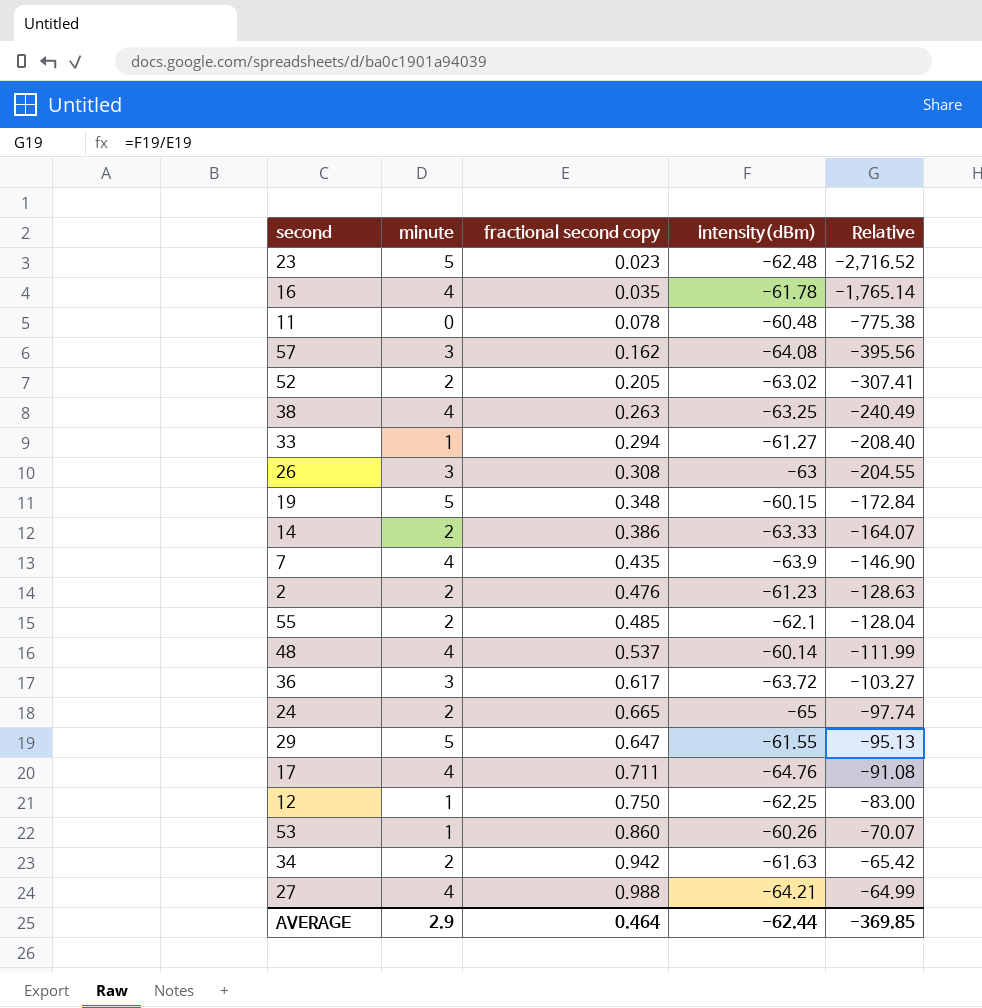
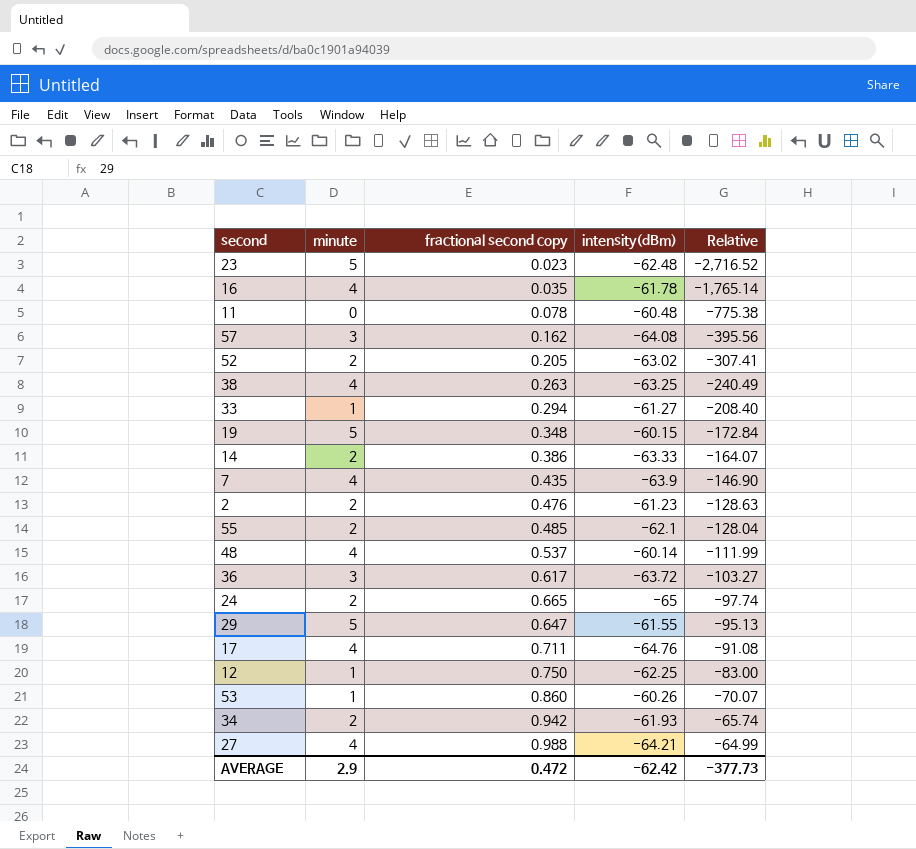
row 26: 3 | 0.308 | -63 | -204.55 -> none
34 | intensity(dBm): -61.63 -> -61.93
34 | Relative: -65.42 -> -65.74
AVERAGE | fractional second copy: 0.464 -> 0.472
AVERAGE | intensity(dBm): -62.44 -> -62.42
AVERAGE | Relative: -369.85 -> -377.73

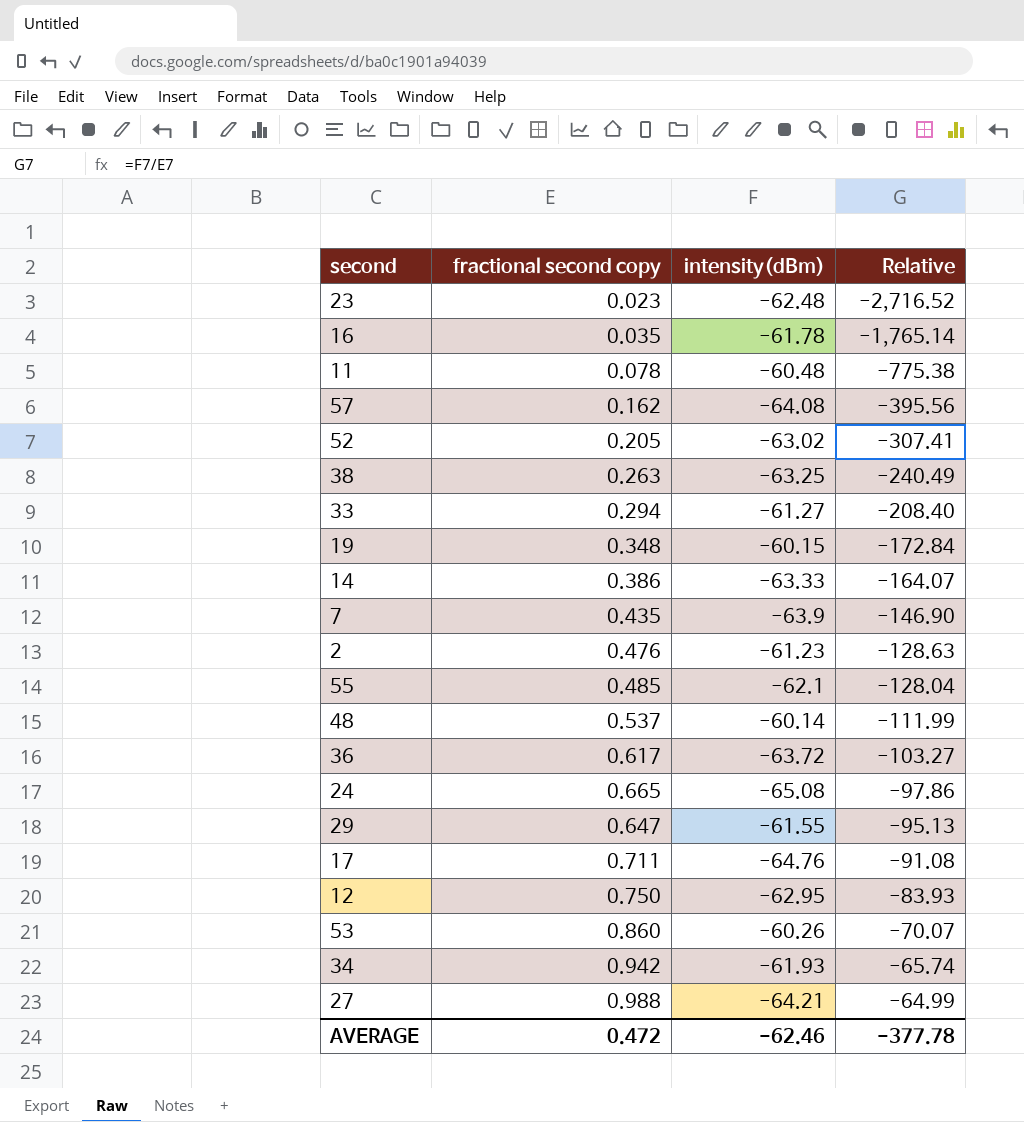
column minute | position: 2 -> none
24 | intensity(dBm): -65 -> -65.08
24 | Relative: -97.74 -> -97.86
12 | intensity(dBm): -62.25 -> -62.95
12 | Relative: -83.00 -> -83.93
AVERAGE | intensity(dBm): -62.42 -> -62.46
AVERAGE | Relative: -377.73 -> -377.78

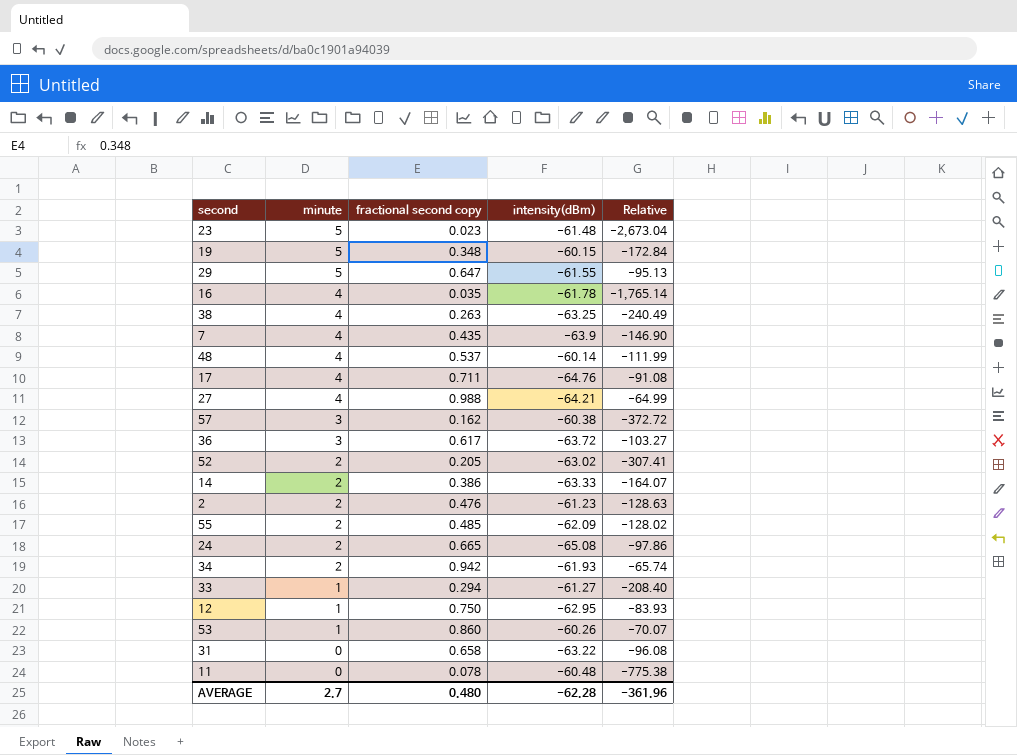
row order: Relative ascending -> minute descending
column minute | position: none -> 2
23 | intensity(dBm): -62.48 -> -61.48
23 | Relative: -2,716.52 -> -2,673.04
57 | intensity(dBm): -64.08 -> -60.38
57 | Relative: -395.56 -> -372.72
55 | intensity(dBm): -62.1 -> -62.09
55 | Relative: -128.04 -> -128.02
row 31: none -> 0 | 0.658 | -63.22 | -96.08
AVERAGE | fractional second copy: 0.472 -> 0.480
AVERAGE | intensity(dBm): -62.46 -> -62.28
AVERAGE | Relative: -377.78 -> -361.96

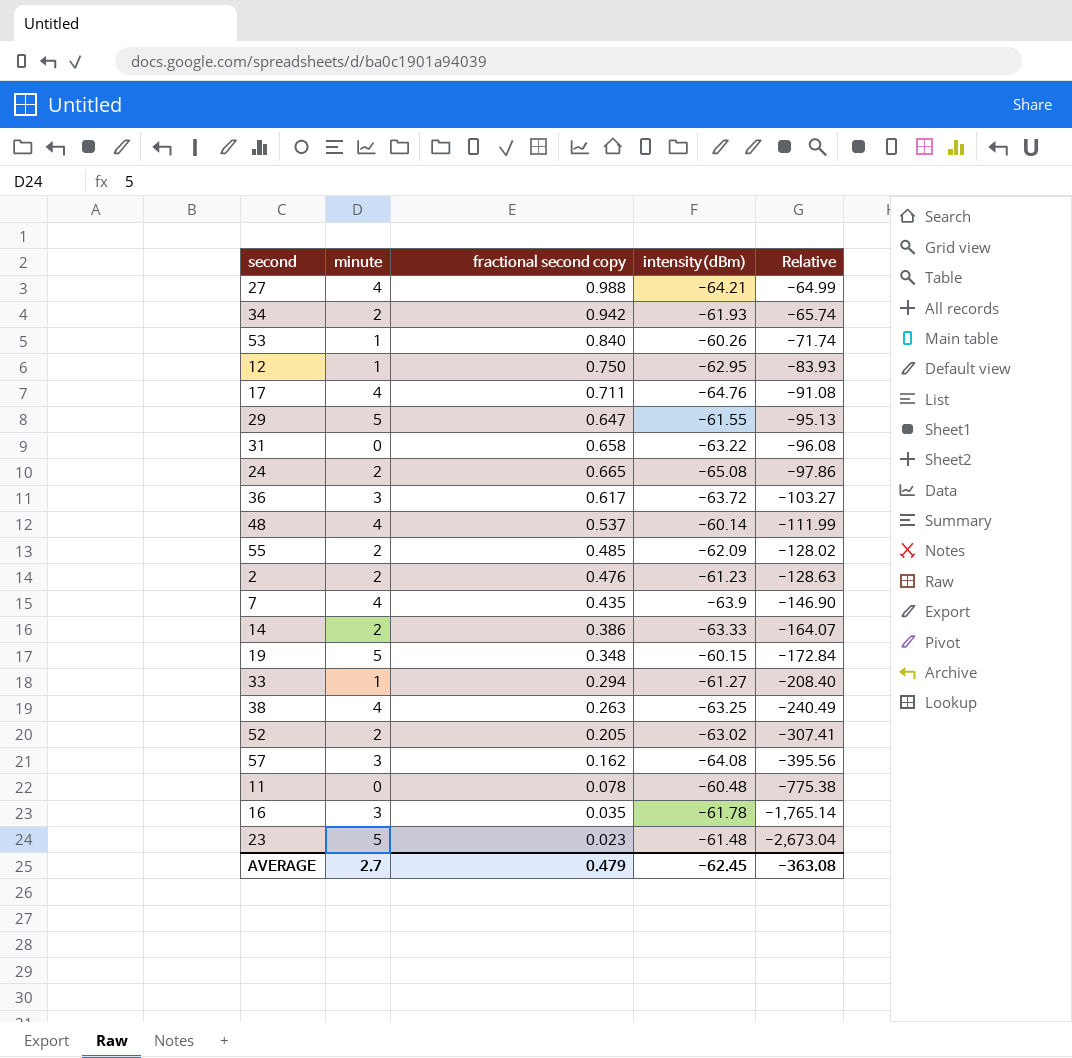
row order: minute descending -> Relative descending
53 | fractional second copy: 0.860 -> 0.840
53 | Relative: -70.07 -> -71.74
57 | intensity(dBm): -60.38 -> -64.08
57 | Relative: -372.72 -> -395.56
16 | minute: 4 -> 3
AVERAGE | fractional second copy: 0.480 -> 0.479
AVERAGE | intensity(dBm): -62.28 -> -62.45
AVERAGE | Relative: -361.96 -> -363.08

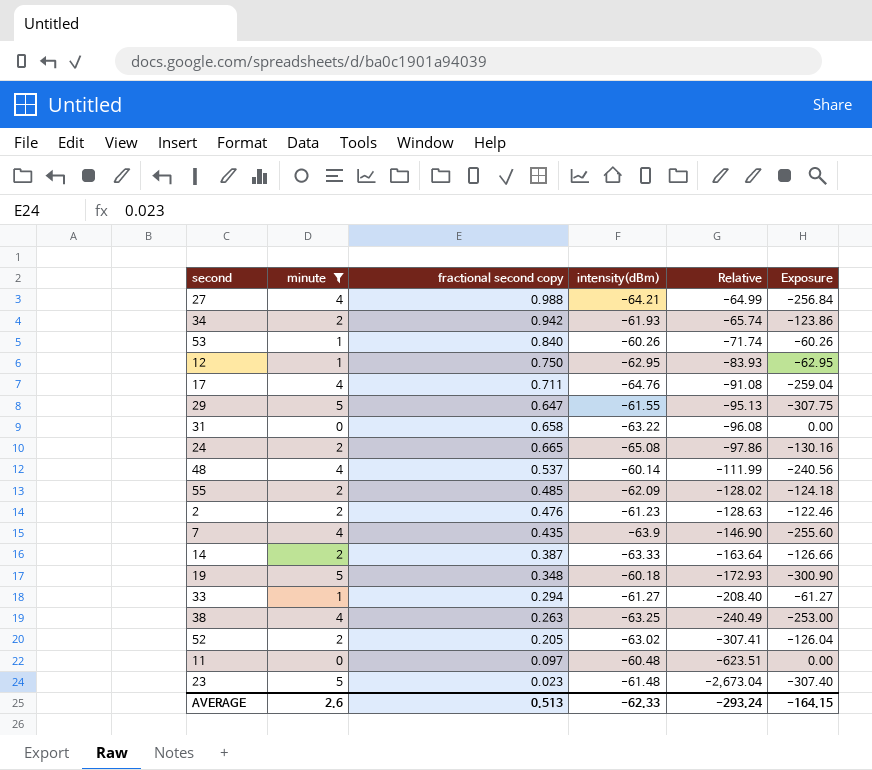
filter: none -> minute != 3
column Exposure | formula: none -> [minute] * [intensity(dBm)]
14 | fractional second copy: 0.386 -> 0.387
14 | Relative: -164.07 -> -163.64
19 | intensity(dBm): -60.15 -> -60.18
19 | Relative: -172.84 -> -172.93
11 | fractional second copy: 0.078 -> 0.097
11 | Relative: -775.38 -> -623.51
AVERAGE | minute: 2.7 -> 2.6
AVERAGE | fractional second copy: 0.479 -> 0.513
AVERAGE | intensity(dBm): -62.45 -> -62.33
AVERAGE | Relative: -363.08 -> -293.24

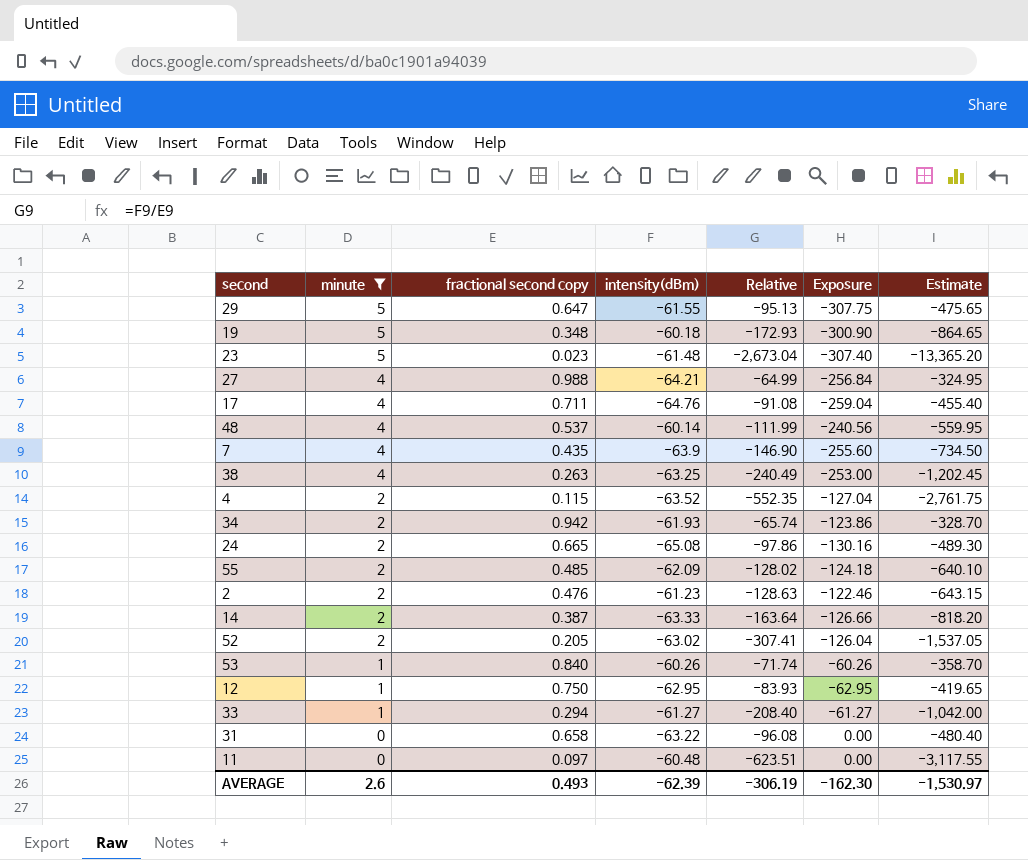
row order: Relative descending -> minute descending
column Estimate | formula: none -> [Relative] * 5
row 4: none -> 2 | 0.115 | -63.52 | -552.35 | -127.04 | -2,761.75
AVERAGE | fractional second copy: 0.513 -> 0.493
AVERAGE | intensity(dBm): -62.33 -> -62.39
AVERAGE | Relative: -293.24 -> -306.19
AVERAGE | Exposure: -164.15 -> -162.30

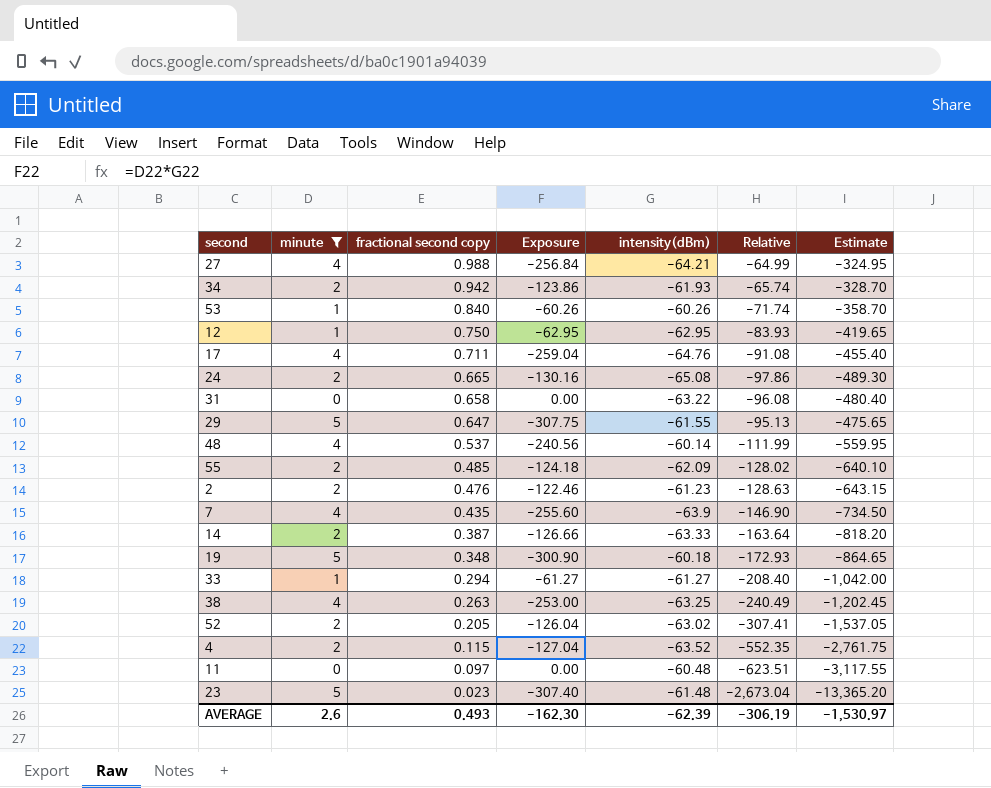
row order: minute descending -> fractional second copy descending
column Exposure | position: 6 -> 4

